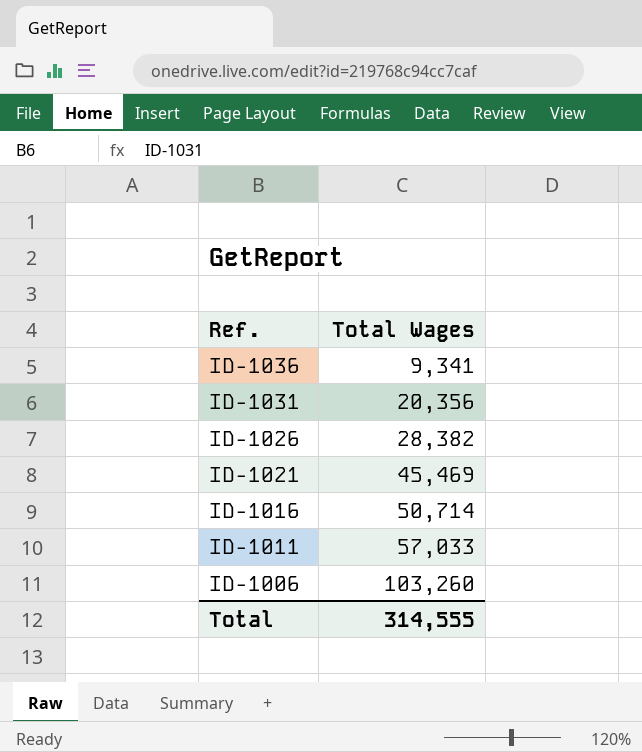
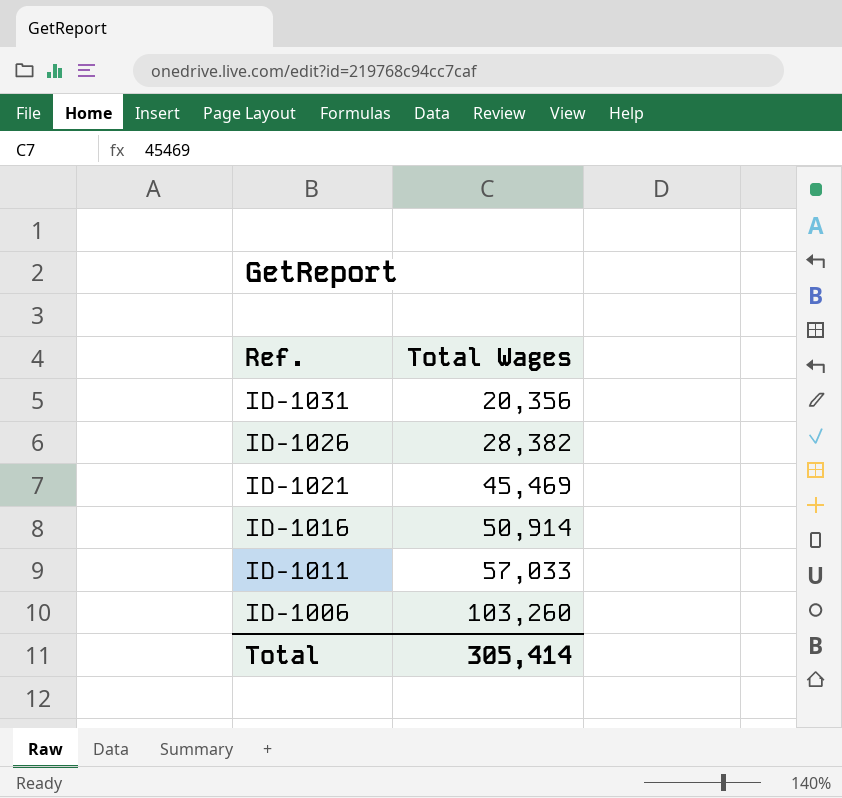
row ID-1036: 9,341 -> none
ID-1016 | Total Wages: 50,714 -> 50,914
Total | Total Wages: 314,555 -> 305,414

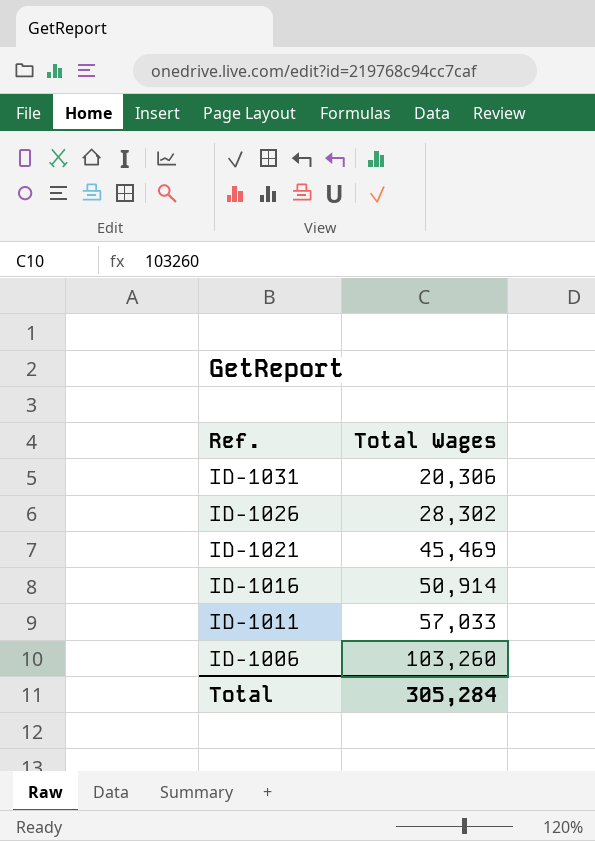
ID-1031 | Total Wages: 20,356 -> 20,306
ID-1026 | Total Wages: 28,382 -> 28,302
Total | Total Wages: 305,414 -> 305,284

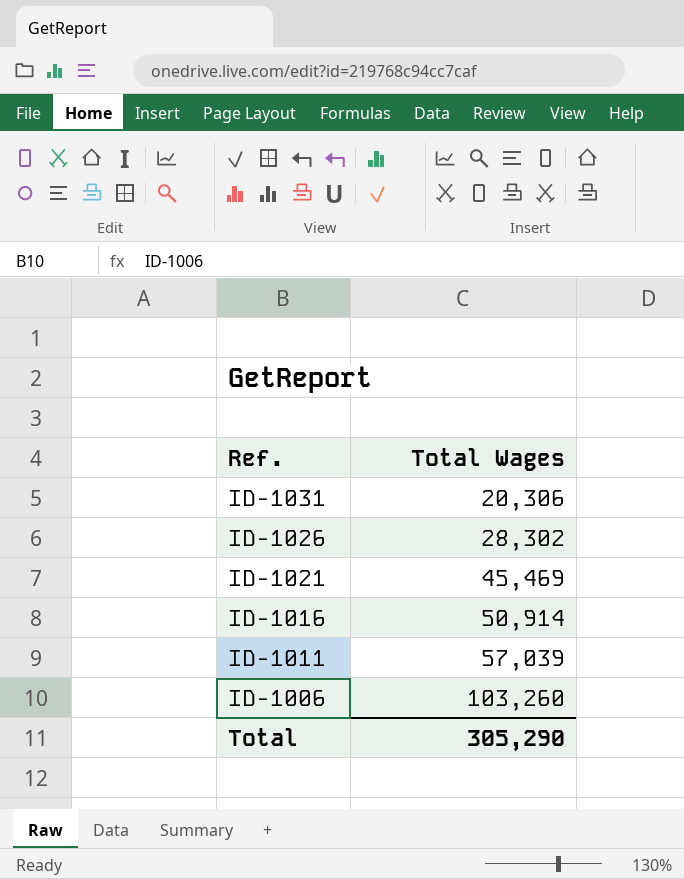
ID-1011 | Total Wages: 57,033 -> 57,039
Total | Total Wages: 305,284 -> 305,290

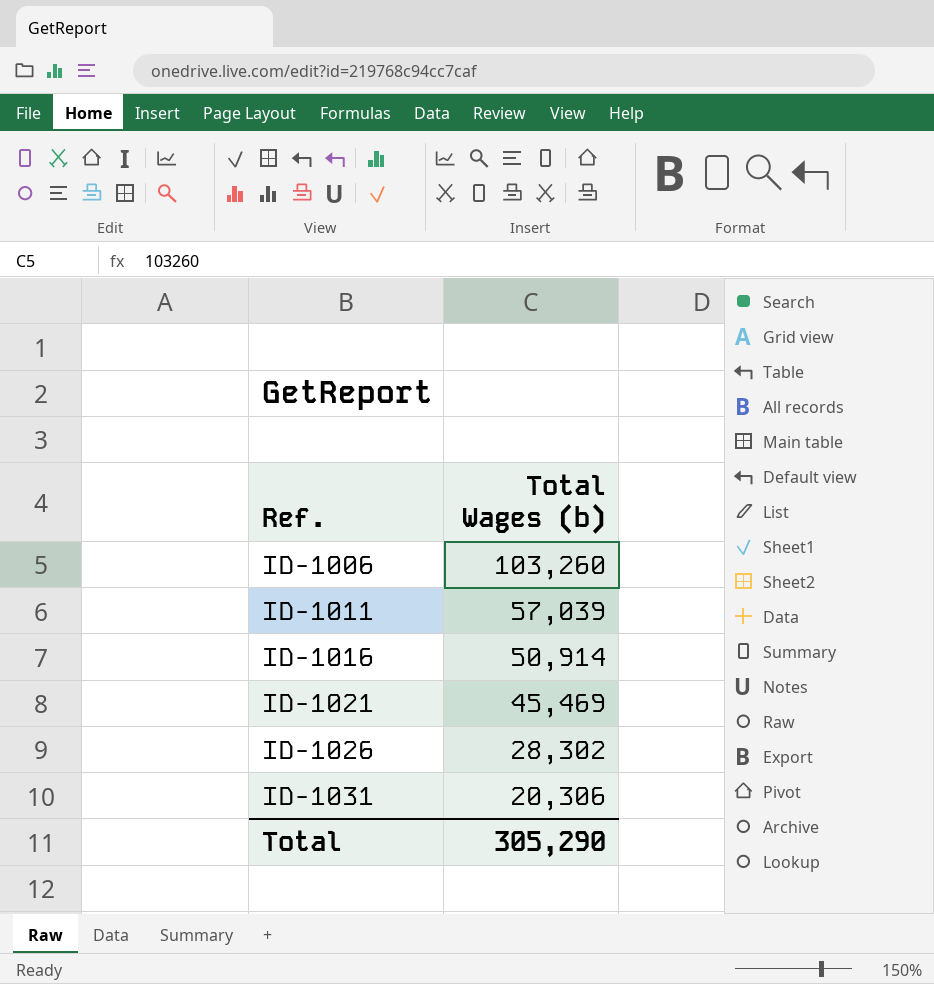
row order: Ref. descending -> Ref. ascending
column name: Total Wages -> Total Wages (b)

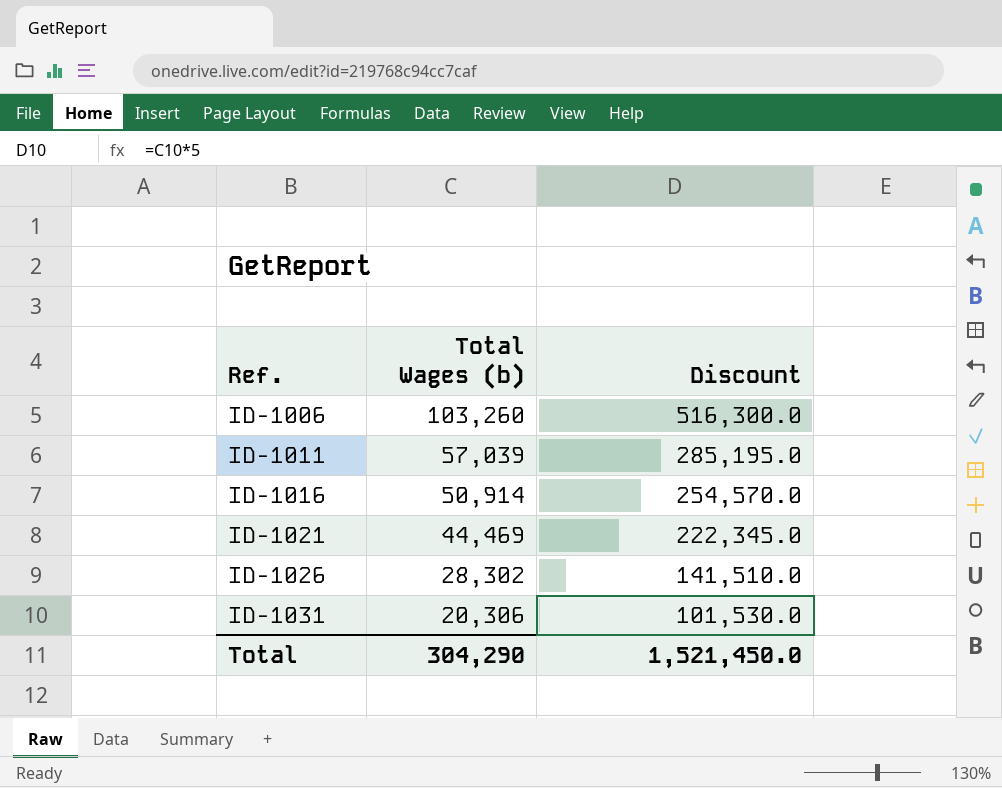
column Discount | formula: none -> [Total Wages (b)] * 5
ID-1021 | Total Wages (b): 45,469 -> 44,469
Total | Total Wages (b): 305,290 -> 304,290

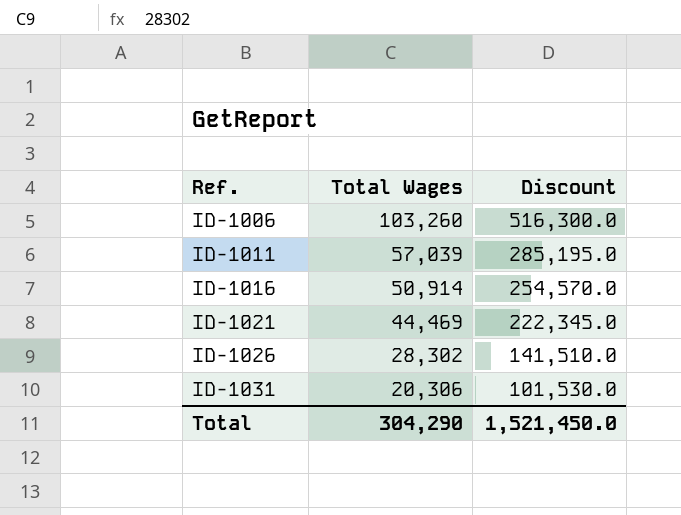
column name: Total Wages (b) -> Total Wages

